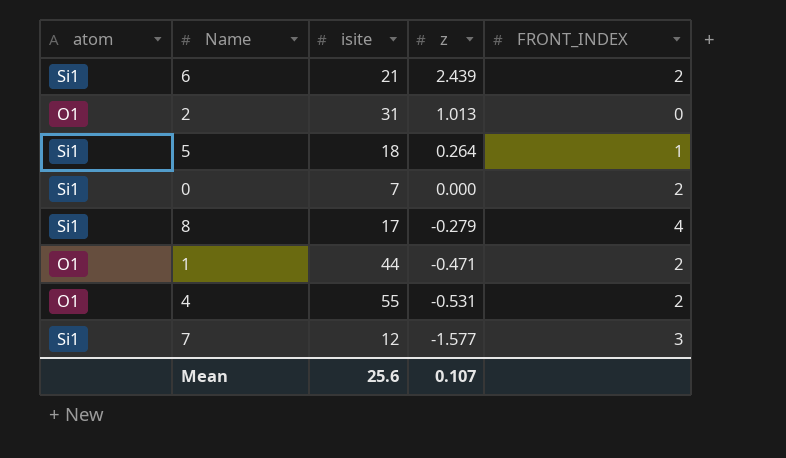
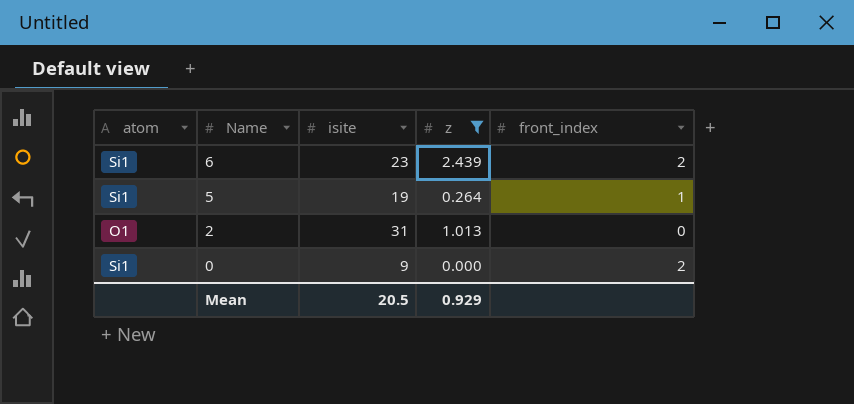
filter: none -> z >= 0.000
row order: z descending -> Name descending
column name: FRONT_INDEX -> front_index
6 | isite: 21 -> 23
5 | isite: 18 -> 19
0 | isite: 7 -> 9
Mean | isite: 25.6 -> 20.5
Mean | z: 0.107 -> 0.929

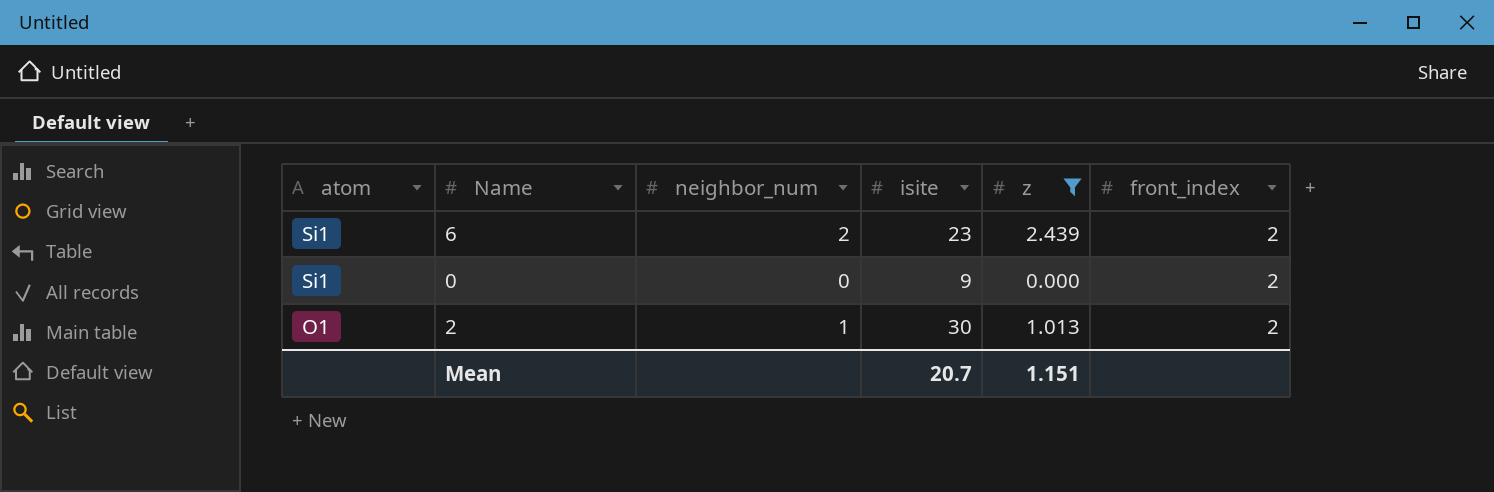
row order: Name descending -> atom descending
column neighbor_num | position: none -> 3
row 5: Si1 | 19 | 0.264 | 1 -> none
2 | isite: 31 -> 30
2 | front_index: 0 -> 2
Mean | isite: 20.5 -> 20.7
Mean | z: 0.929 -> 1.151

